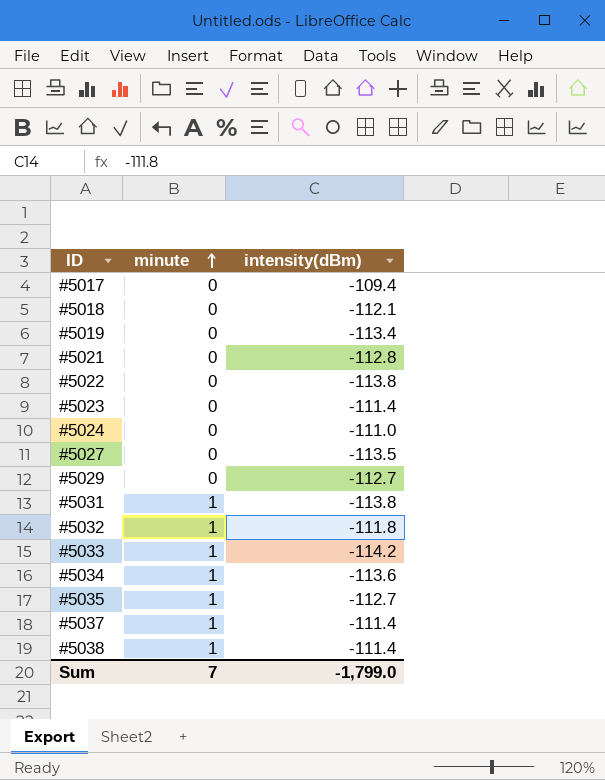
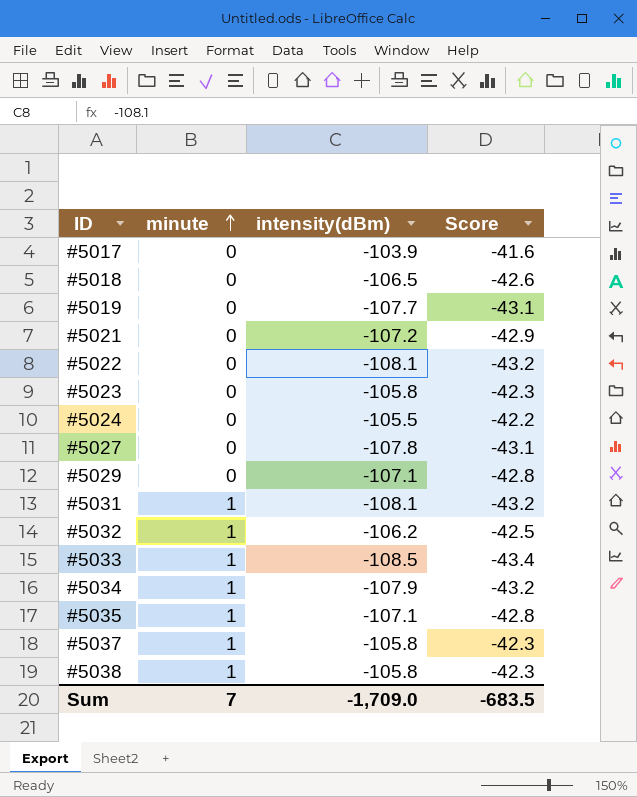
column Score | formula: none -> [intensity(dBm)] * 0.4
#5017 | intensity(dBm): -109.4 -> -103.9
#5018 | intensity(dBm): -112.1 -> -106.5
#5019 | intensity(dBm): -113.4 -> -107.7
#5021 | intensity(dBm): -112.8 -> -107.2
#5022 | intensity(dBm): -113.8 -> -108.1
#5023 | intensity(dBm): -111.4 -> -105.8
#5024 | intensity(dBm): -111.0 -> -105.5
#5027 | intensity(dBm): -113.5 -> -107.8
#5029 | intensity(dBm): -112.7 -> -107.1
#5031 | intensity(dBm): -113.8 -> -108.1
#5032 | intensity(dBm): -111.8 -> -106.2
#5033 | intensity(dBm): -114.2 -> -108.5
#5034 | intensity(dBm): -113.6 -> -107.9
#5035 | intensity(dBm): -112.7 -> -107.1
#5037 | intensity(dBm): -111.4 -> -105.8
#5038 | intensity(dBm): -111.4 -> -105.8
Sum | intensity(dBm): -1,799.0 -> -1,709.0

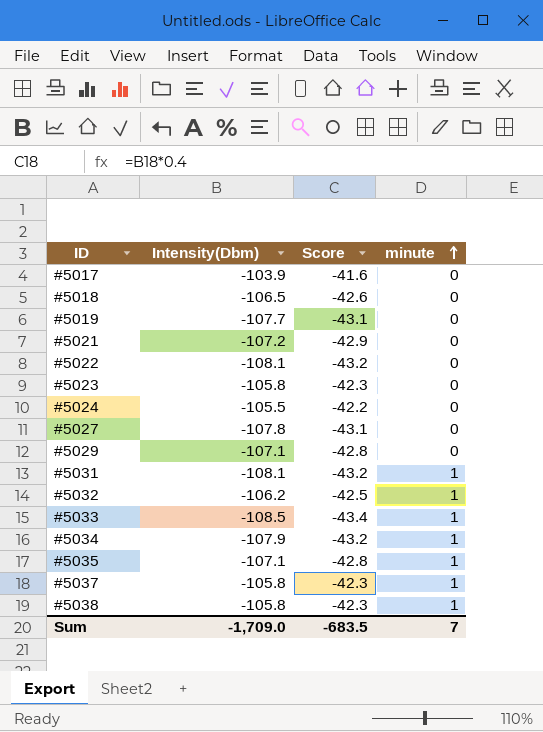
column name: intensity(dBm) -> Intensity(Dbm)
column minute | position: 2 -> 4

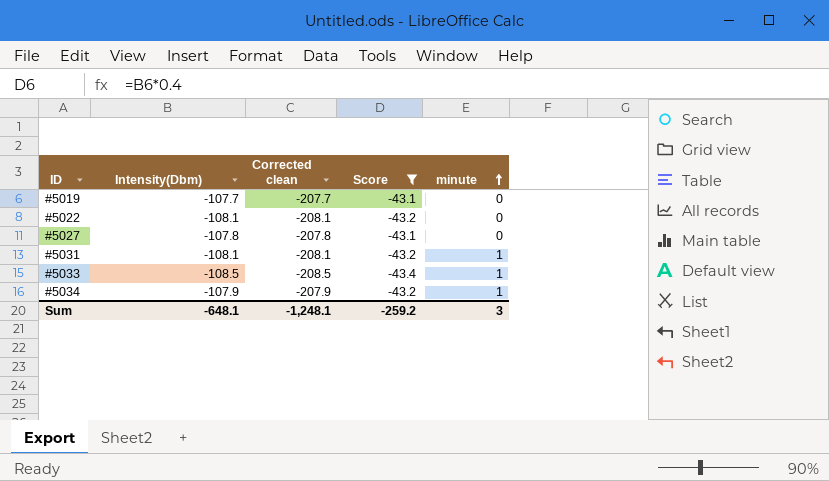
filter: none -> Score <= -43.1
column Corrected clean | formula: none -> [Intensity(Dbm)] - 100
Sum | Intensity(Dbm): -1,709.0 -> -648.1
Sum | Score: -683.5 -> -259.2
Sum | minute: 7 -> 3

